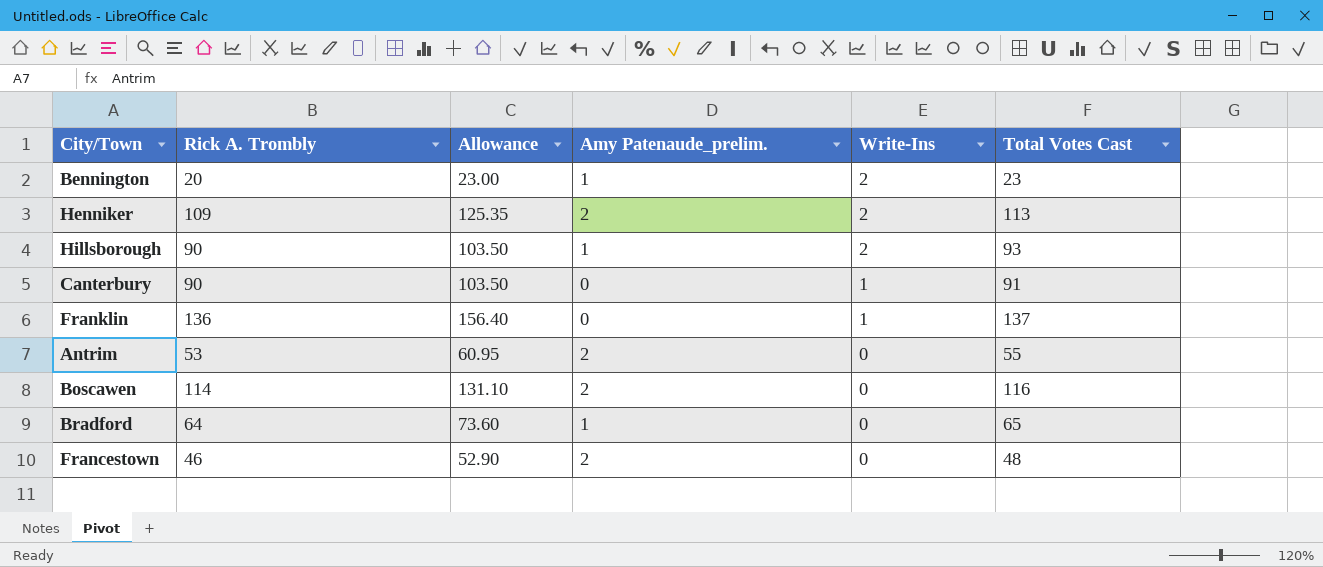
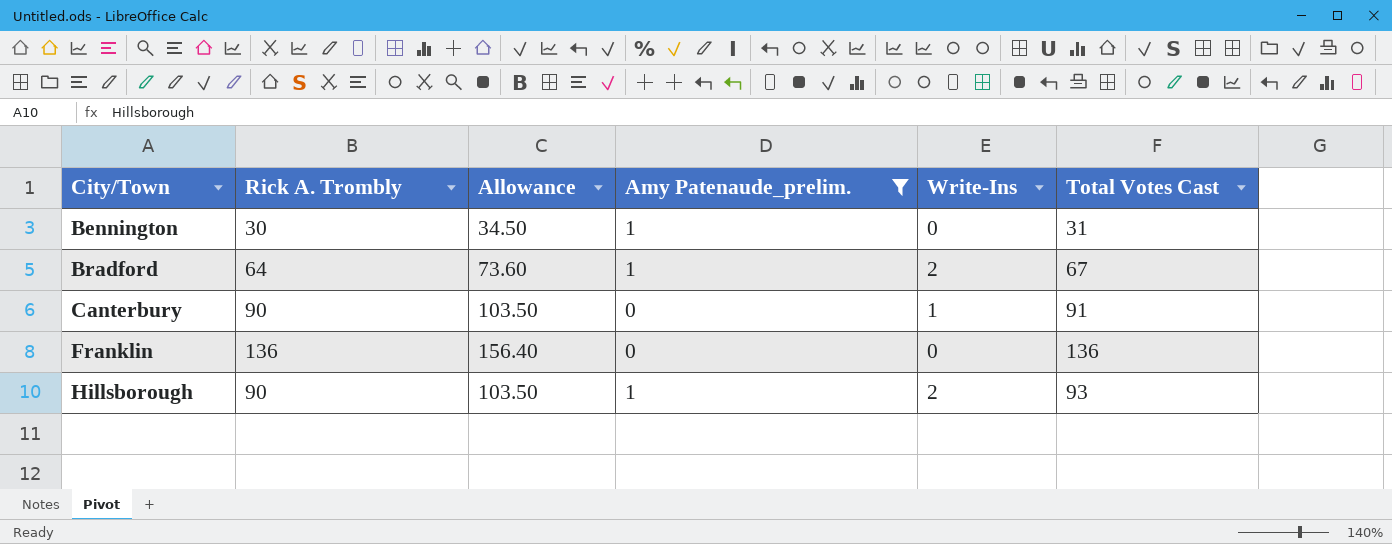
filter: none -> Amy Patenaude_prelim. != 2
row order: Write-Ins descending -> City/Town ascending
Bennington | Rick A. Trombly: 20 -> 30
Bennington | Allowance: 23.00 -> 34.50
Bennington | Write-Ins: 2 -> 0
Bennington | Total Votes Cast: 23 -> 31
Bradford | Write-Ins: 0 -> 2
Bradford | Total Votes Cast: 65 -> 67
Franklin | Write-Ins: 1 -> 0
Franklin | Total Votes Cast: 137 -> 136

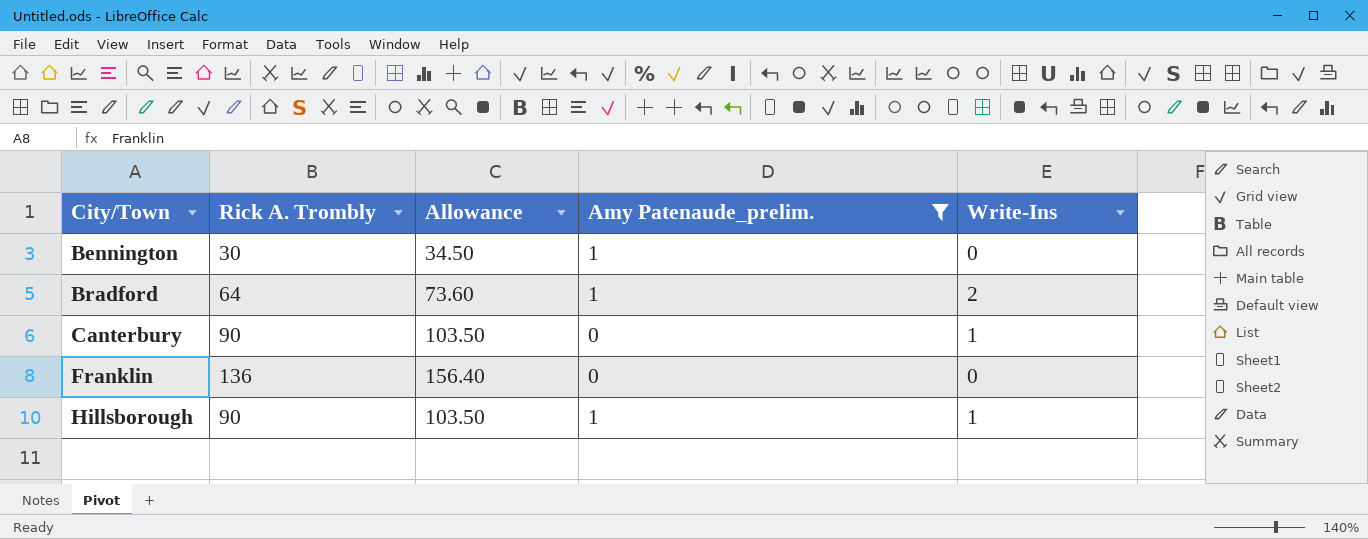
column Total Votes Cast | formula: [Rick A. Trombly] + [Amy Patenaude_prelim.] + [Write-Ins] -> none
Hillsborough | Write-Ins: 2 -> 1

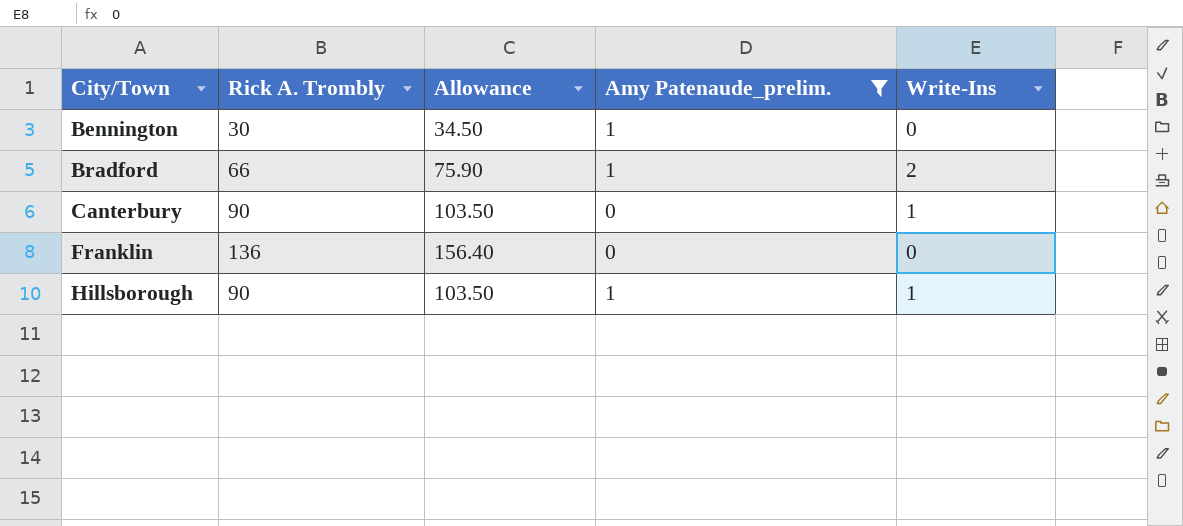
Bradford | Rick A. Trombly: 64 -> 66
Bradford | Allowance: 73.60 -> 75.90

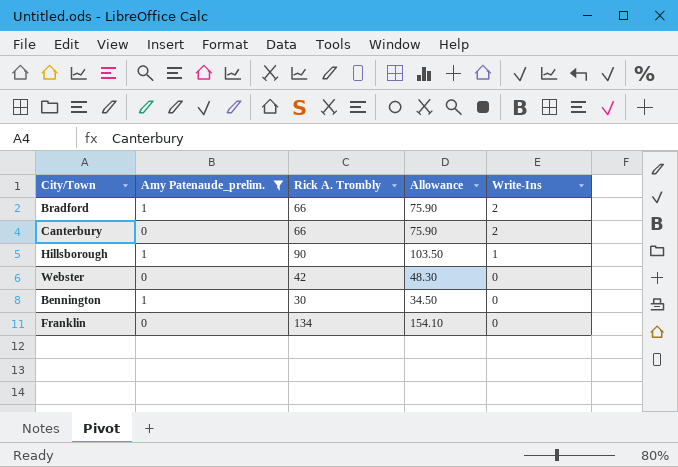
row order: City/Town ascending -> Write-Ins descending
column Amy Patenaude_prelim. | position: 4 -> 2
Canterbury | Rick A. Trombly: 90 -> 66
Canterbury | Allowance: 103.50 -> 75.90
Canterbury | Write-Ins: 1 -> 2
row Webster: none -> 0 | 42 | 48.30 | 0
Franklin | Rick A. Trombly: 136 -> 134
Franklin | Allowance: 156.40 -> 154.10

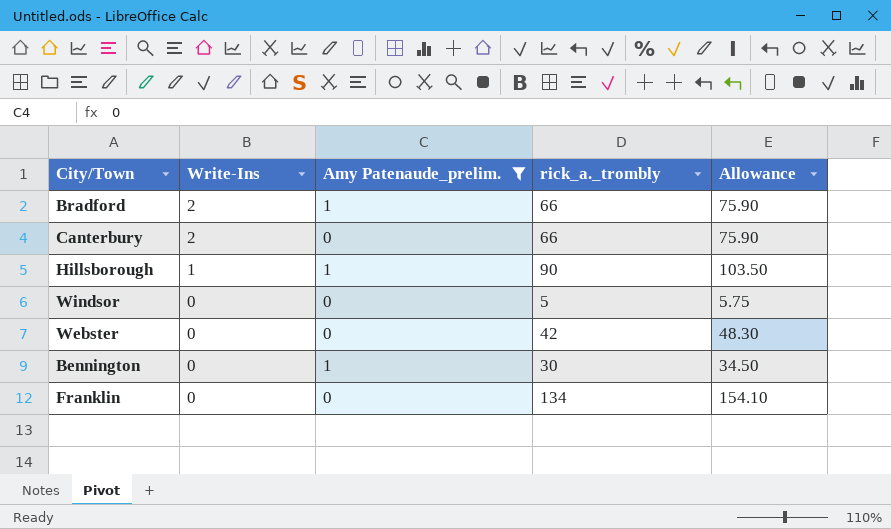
column Write-Ins | position: 5 -> 2
column name: Rick A. Trombly -> rick_a._trombly
row Windsor: none -> 0 | 0 | 5 | 5.75

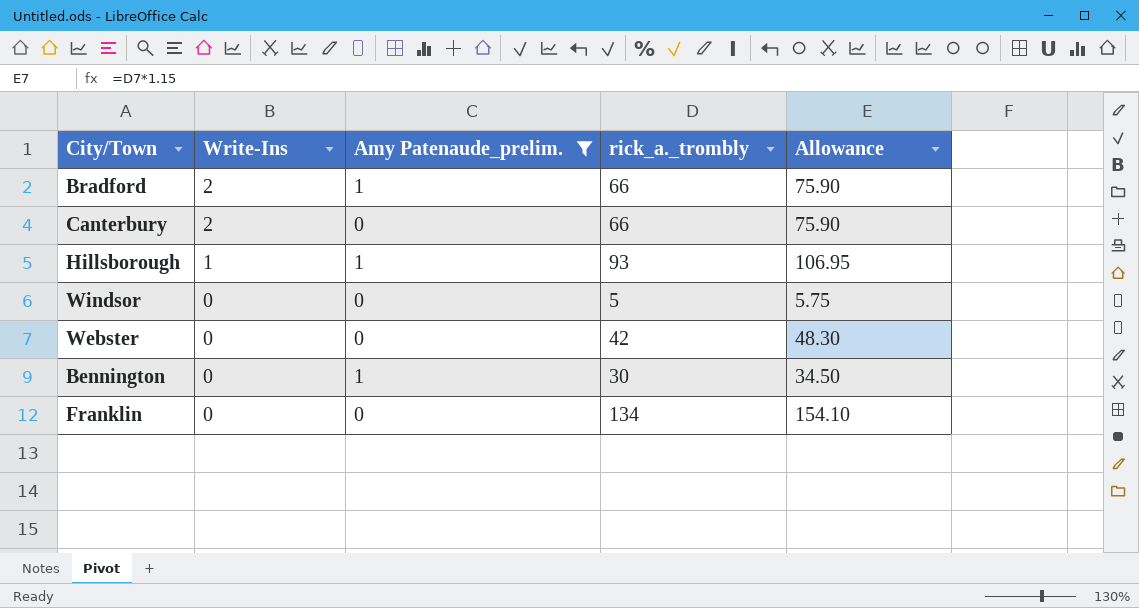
Hillsborough | rick_a._trombly: 90 -> 93
Hillsborough | Allowance: 103.50 -> 106.95

